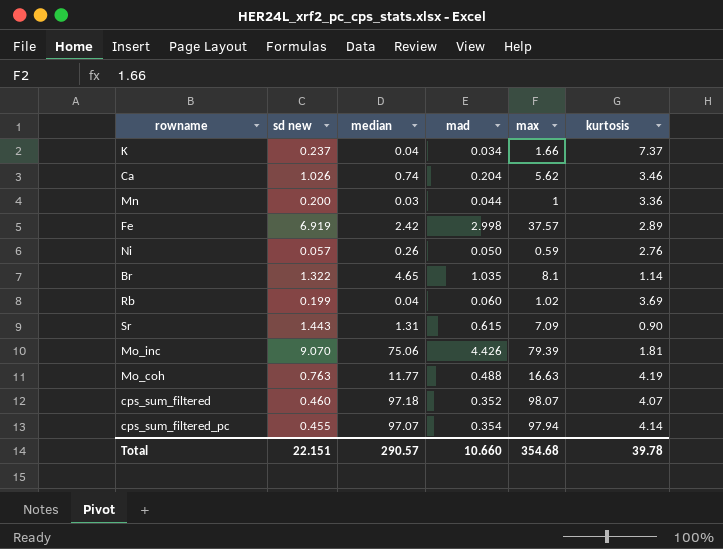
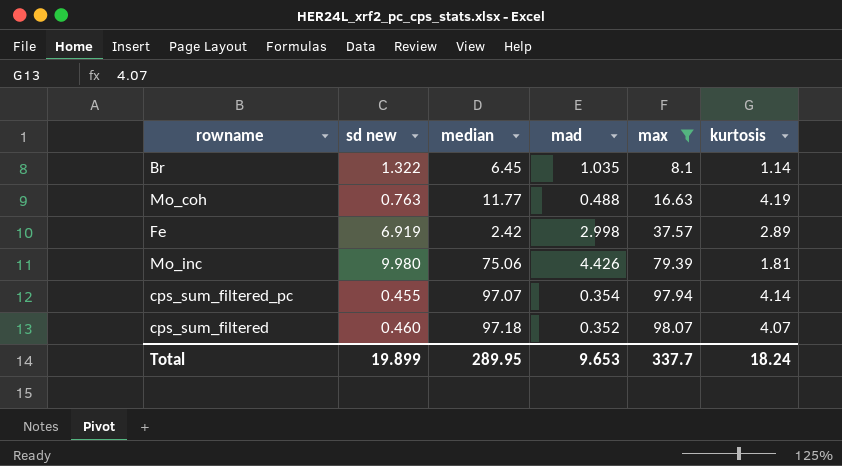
filter: none -> max >= 8.1
row order: none -> max ascending
Br | median: 4.65 -> 6.45
Mo_inc | sd new: 9.070 -> 9.980
Total | sd new: 22.151 -> 19.899
Total | median: 290.57 -> 289.95
Total | mad: 10.660 -> 9.653
Total | max: 354.68 -> 337.7
Total | kurtosis: 39.78 -> 18.24

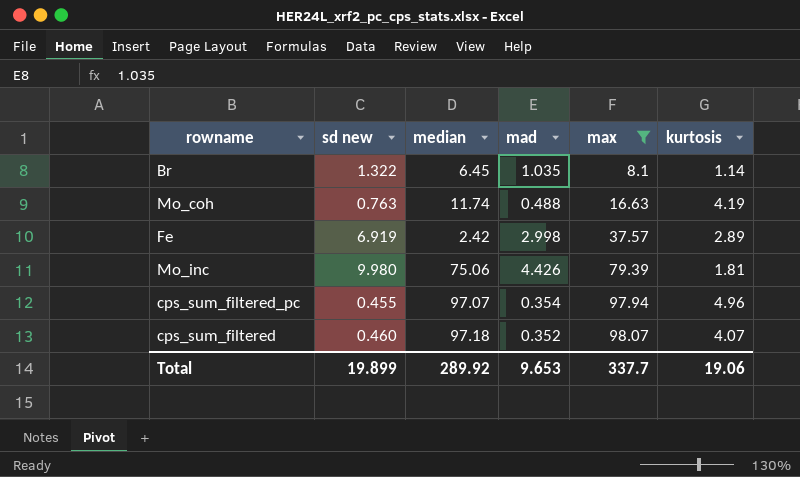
Mo_coh | median: 11.77 -> 11.74
cps_sum_filtered_pc | kurtosis: 4.14 -> 4.96
Total | median: 289.95 -> 289.92
Total | kurtosis: 18.24 -> 19.06

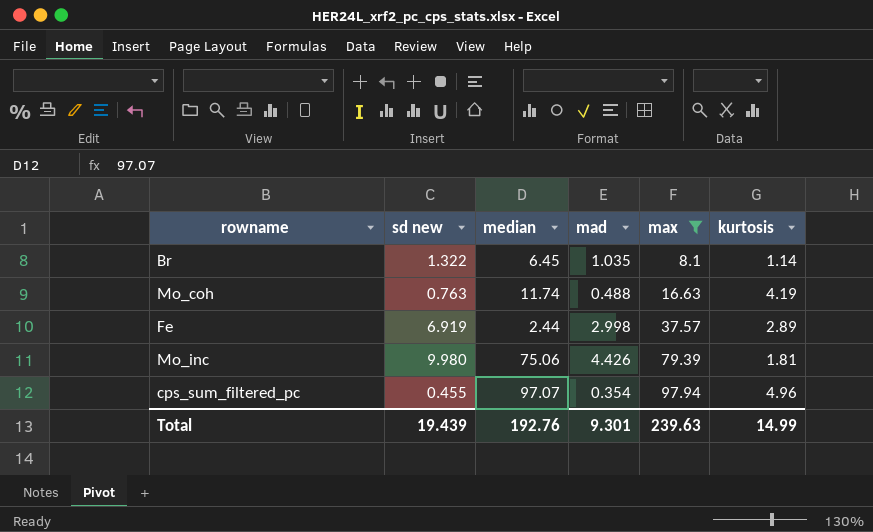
row cps_sum_filtered: 0.460 | 97.18 | 0.352 | 98.07 | 4.07 -> none
Fe | median: 2.42 -> 2.44
Total | sd new: 19.899 -> 19.439
Total | median: 289.92 -> 192.76
Total | mad: 9.653 -> 9.301
Total | max: 337.7 -> 239.63
Total | kurtosis: 19.06 -> 14.99

